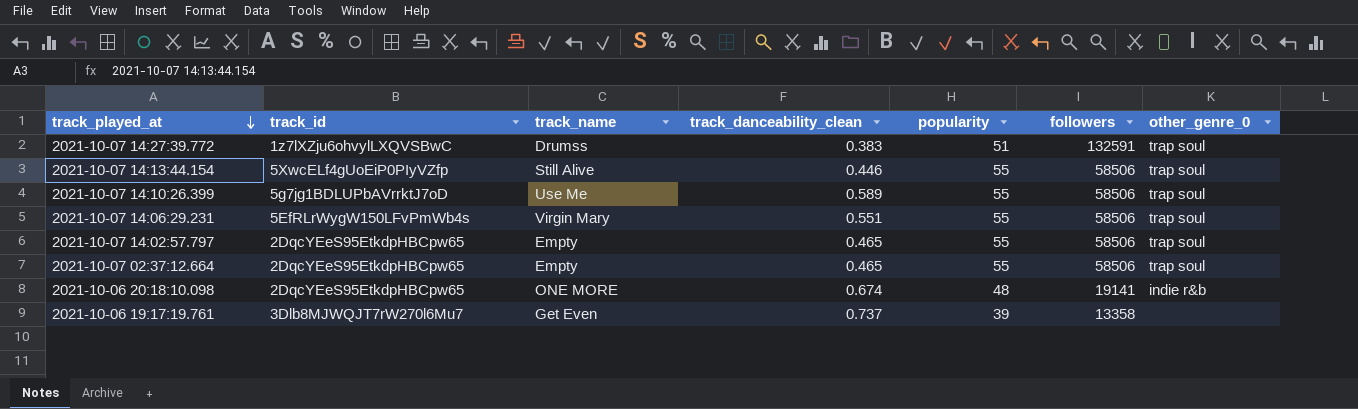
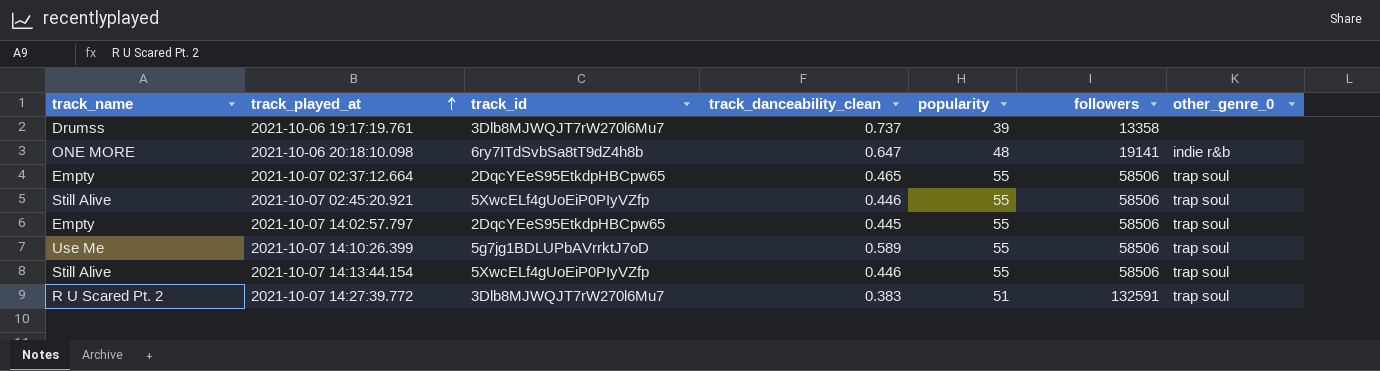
row order: track_played_at descending -> track_played_at ascending
column track_name | position: 3 -> 1
row 2021-10-07 14:06:29.231: 5EfRLrWygW150LFvPmWb4s | Virgin Mary | 0.551 | 55 | 58506 | trap soul -> none
2021-10-06 19:17:19.761 | track_name: Get Even -> Drumss
2021-10-06 20:18:10.098 | track_id: 2DqcYEeS95EtkdpHBCpw65 -> 6ry7ITdSvbSa8tT9dZ4h8b
2021-10-06 20:18:10.098 | track_danceability_clean: 0.674 -> 0.647
row 2021-10-07 02:45:20.921: none -> Still Alive | 5XwcELf4gUoEiP0PIyVZfp | 0.446 | 55 | 58506 | trap soul
2021-10-07 14:02:57.797 | track_danceability_clean: 0.465 -> 0.445
2021-10-07 14:27:39.772 | track_name: Drumss -> R U Scared Pt. 2
2021-10-07 14:27:39.772 | track_id: 1z7lXZju6ohvylLXQVSBwC -> 3Dlb8MJWQJT7rW270l6Mu7

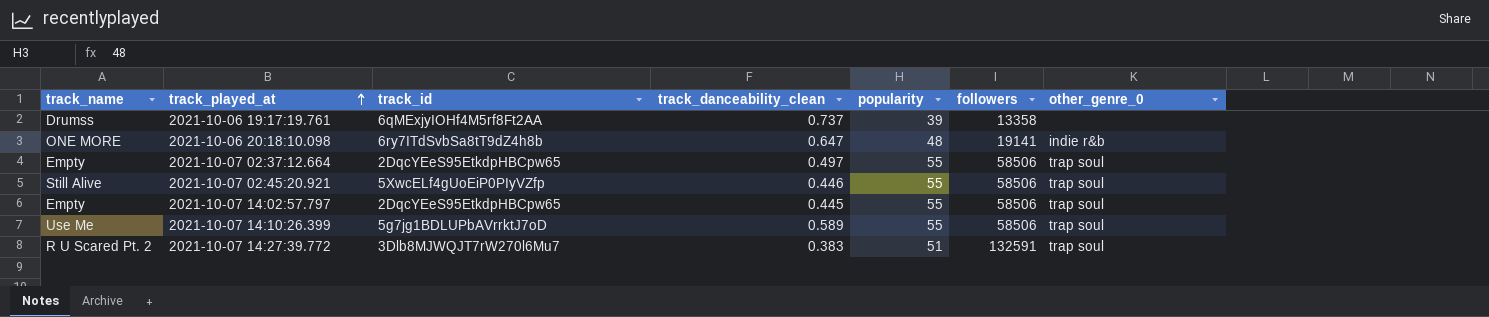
row 2021-10-07 14:13:44.154: Still Alive | 5XwcELf4gUoEiP0PIyVZfp | 0.446 | 55 | 58506 | trap soul -> none
2021-10-06 19:17:19.761 | track_id: 3Dlb8MJWQJT7rW270l6Mu7 -> 6qMExjyIOHf4M5rf8Ft2AA
2021-10-07 02:37:12.664 | track_danceability_clean: 0.465 -> 0.497

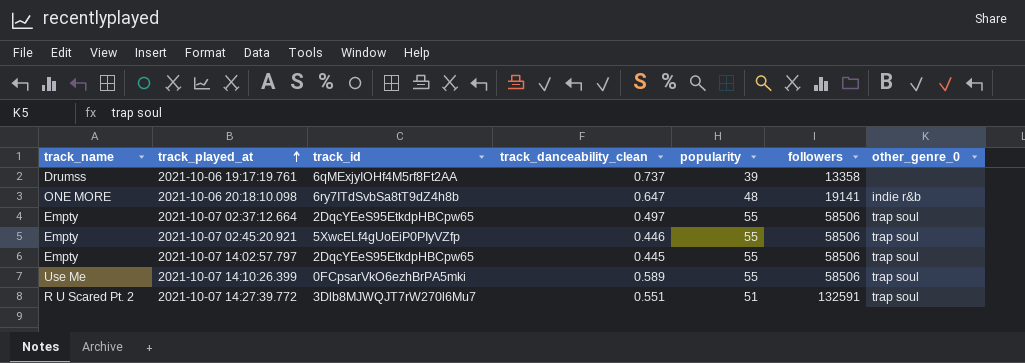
2021-10-07 02:45:20.921 | track_name: Still Alive -> Empty
2021-10-07 14:10:26.399 | track_id: 5g7jg1BDLUPbAVrrktJ7oD -> 0FCpsarVkO6ezhBrPA5mki
2021-10-07 14:27:39.772 | track_danceability_clean: 0.383 -> 0.551

